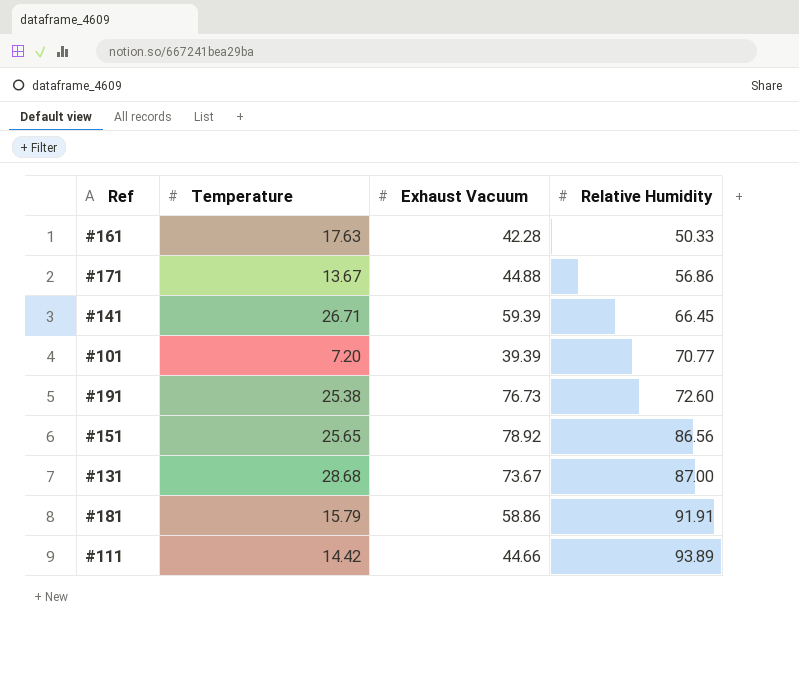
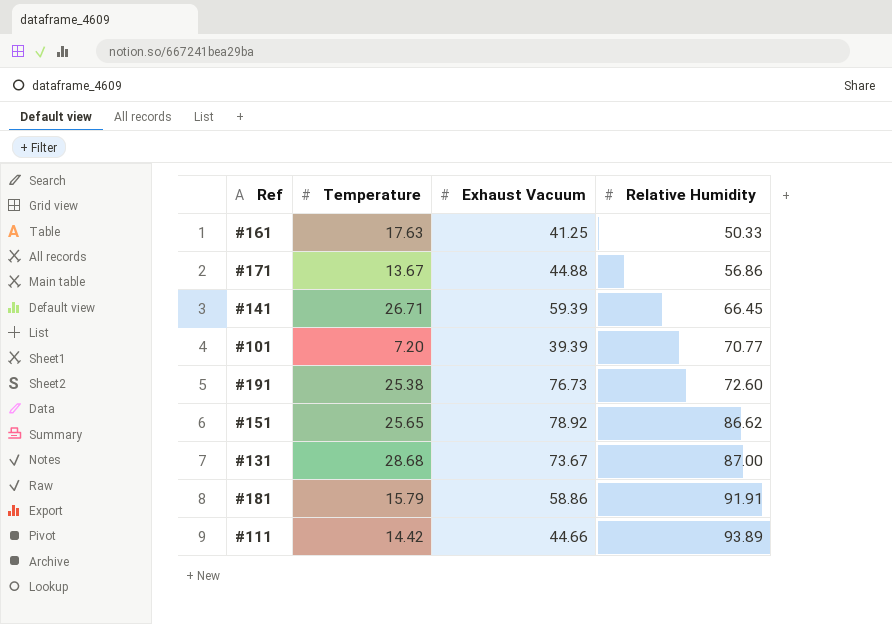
#161 | Exhaust Vacuum: 42.28 -> 41.25
#151 | Relative Humidity: 86.56 -> 86.62

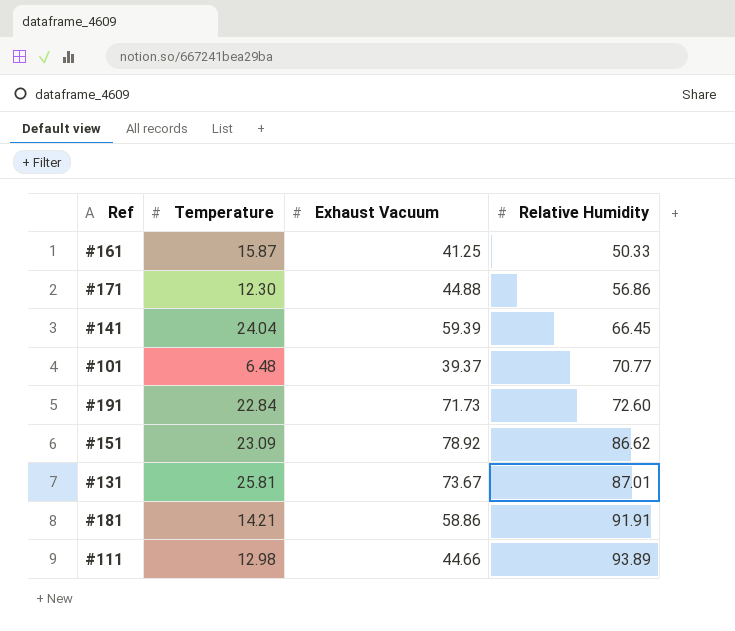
#161 | Temperature: 17.63 -> 15.87
#171 | Temperature: 13.67 -> 12.30
#141 | Temperature: 26.71 -> 24.04
#101 | Temperature: 7.20 -> 6.48
#101 | Exhaust Vacuum: 39.39 -> 39.37
#191 | Temperature: 25.38 -> 22.84
#191 | Exhaust Vacuum: 76.73 -> 71.73
#151 | Temperature: 25.65 -> 23.09
#131 | Temperature: 28.68 -> 25.81
#131 | Relative Humidity: 87.00 -> 87.01
#181 | Temperature: 15.79 -> 14.21
#111 | Temperature: 14.42 -> 12.98

